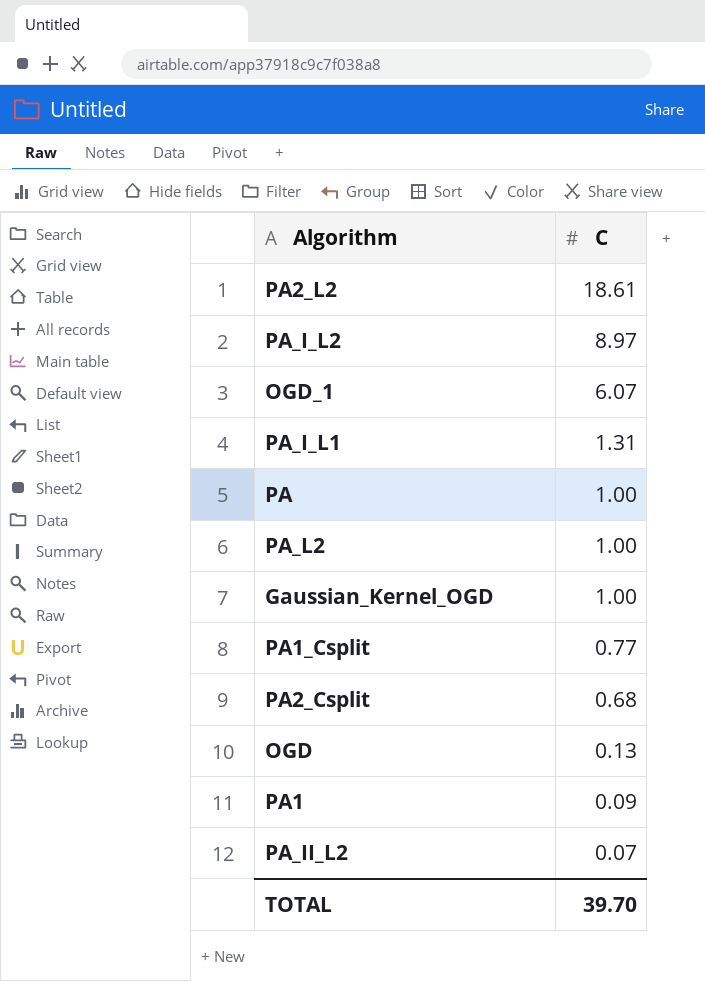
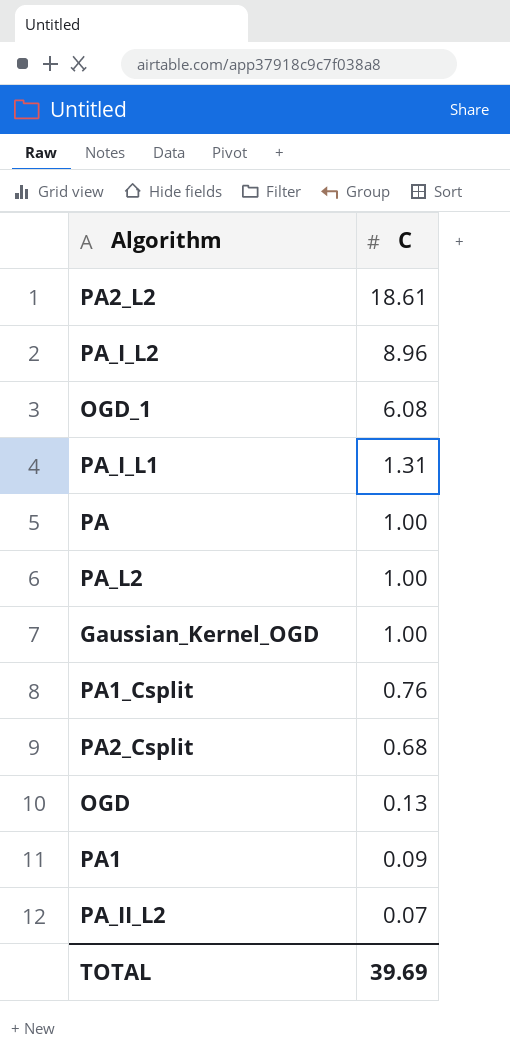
PA_I_L2 | C: 8.97 -> 8.96
OGD_1 | C: 6.07 -> 6.08
PA1_Csplit | C: 0.77 -> 0.76
TOTAL | C: 39.70 -> 39.69

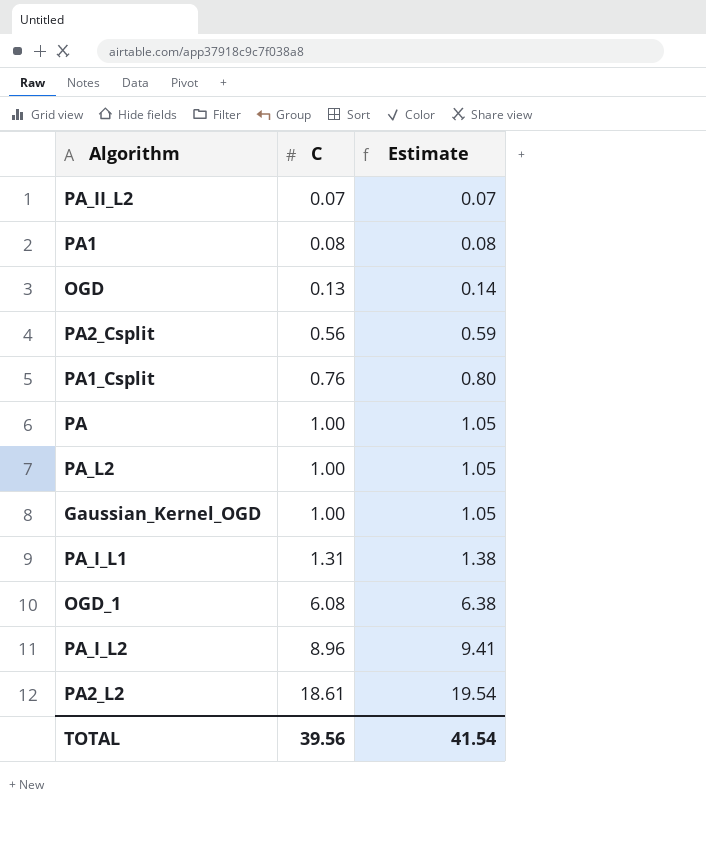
row order: C descending -> C ascending
column Estimate | formula: none -> [C] * 1.05
PA1 | C: 0.09 -> 0.08
PA2_Csplit | C: 0.68 -> 0.56
TOTAL | C: 39.69 -> 39.56

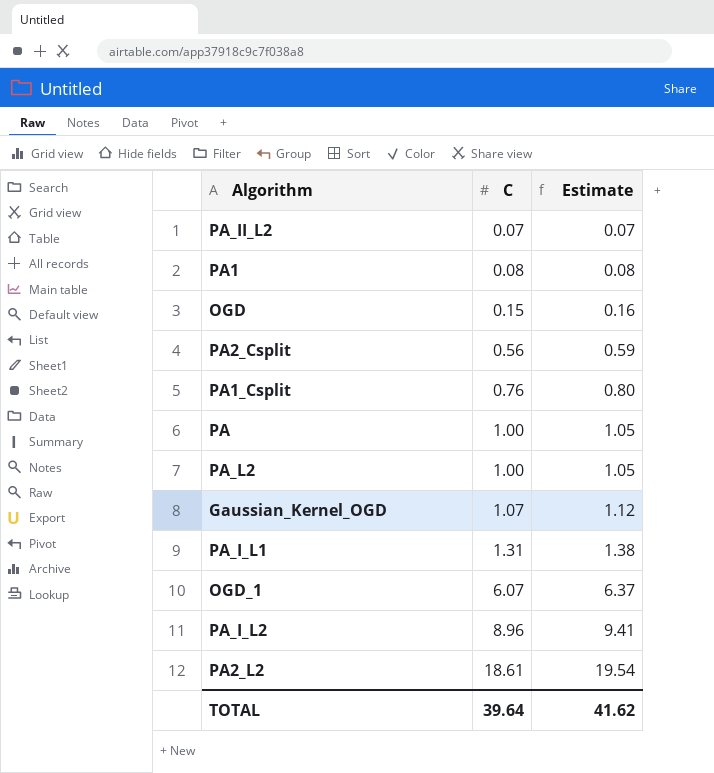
OGD | C: 0.13 -> 0.15
OGD | Estimate: 0.14 -> 0.16
Gaussian_Kernel_OGD | C: 1.00 -> 1.07
Gaussian_Kernel_OGD | Estimate: 1.05 -> 1.12
OGD_1 | C: 6.08 -> 6.07
OGD_1 | Estimate: 6.38 -> 6.37
TOTAL | C: 39.56 -> 39.64
TOTAL | Estimate: 41.54 -> 41.62

